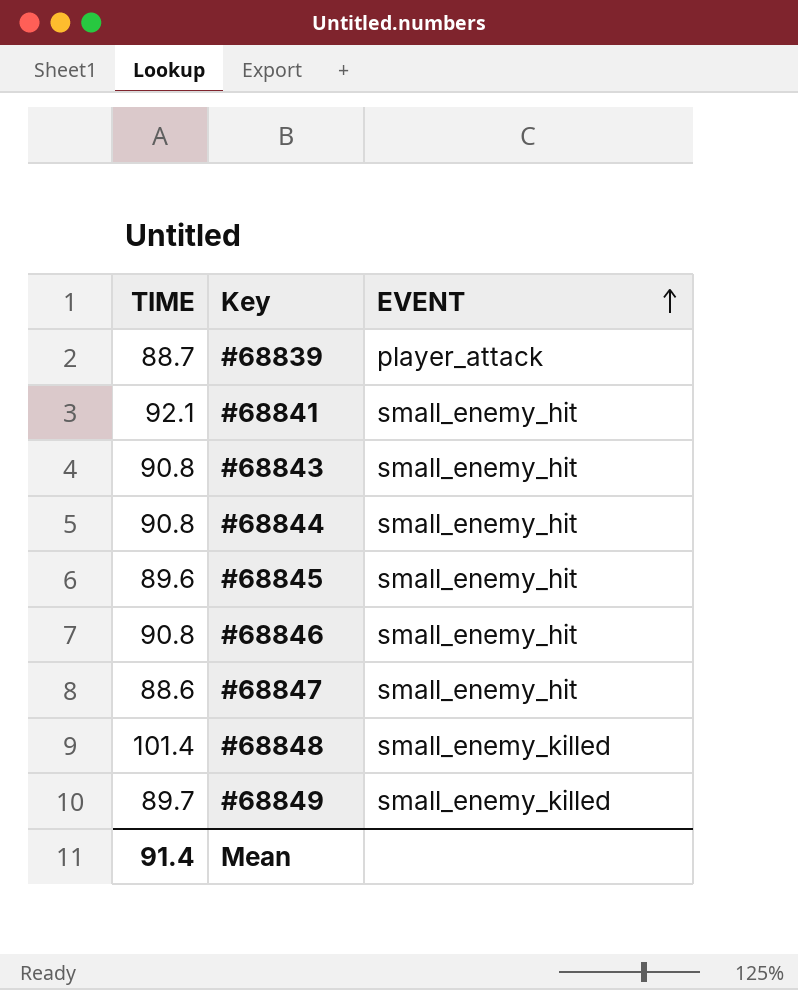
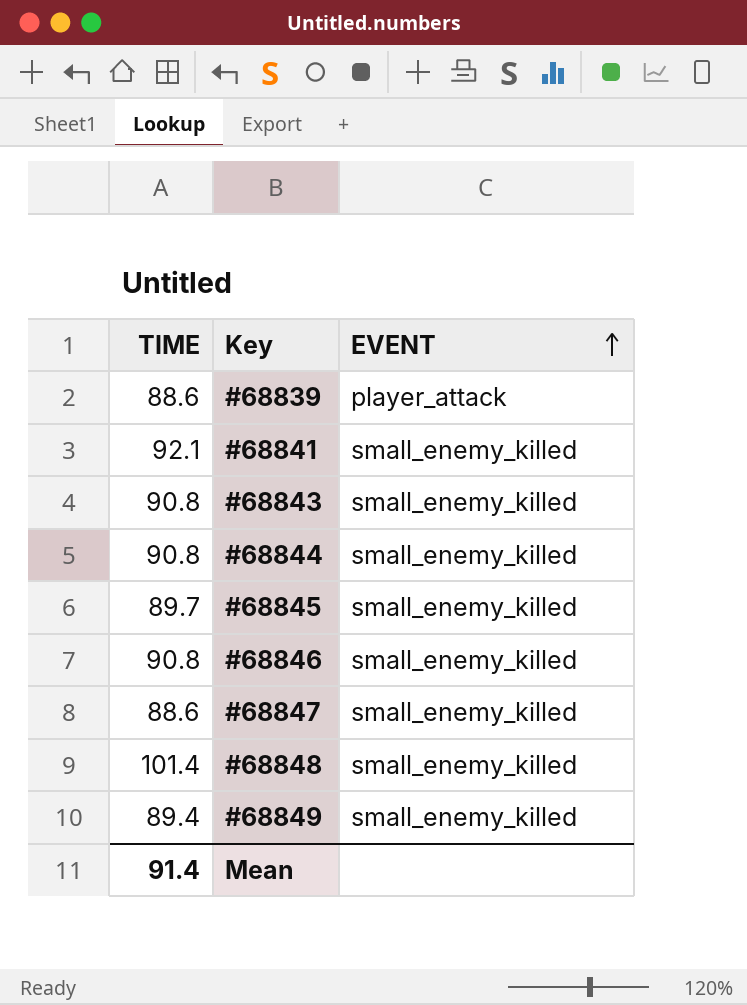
#68839 | TIME: 88.7 -> 88.6
#68841 | EVENT: small_enemy_hit -> small_enemy_killed
#68843 | EVENT: small_enemy_hit -> small_enemy_killed
#68844 | EVENT: small_enemy_hit -> small_enemy_killed
#68845 | TIME: 89.6 -> 89.7
#68845 | EVENT: small_enemy_hit -> small_enemy_killed
#68846 | EVENT: small_enemy_hit -> small_enemy_killed
#68847 | EVENT: small_enemy_hit -> small_enemy_killed
#68849 | TIME: 89.7 -> 89.4

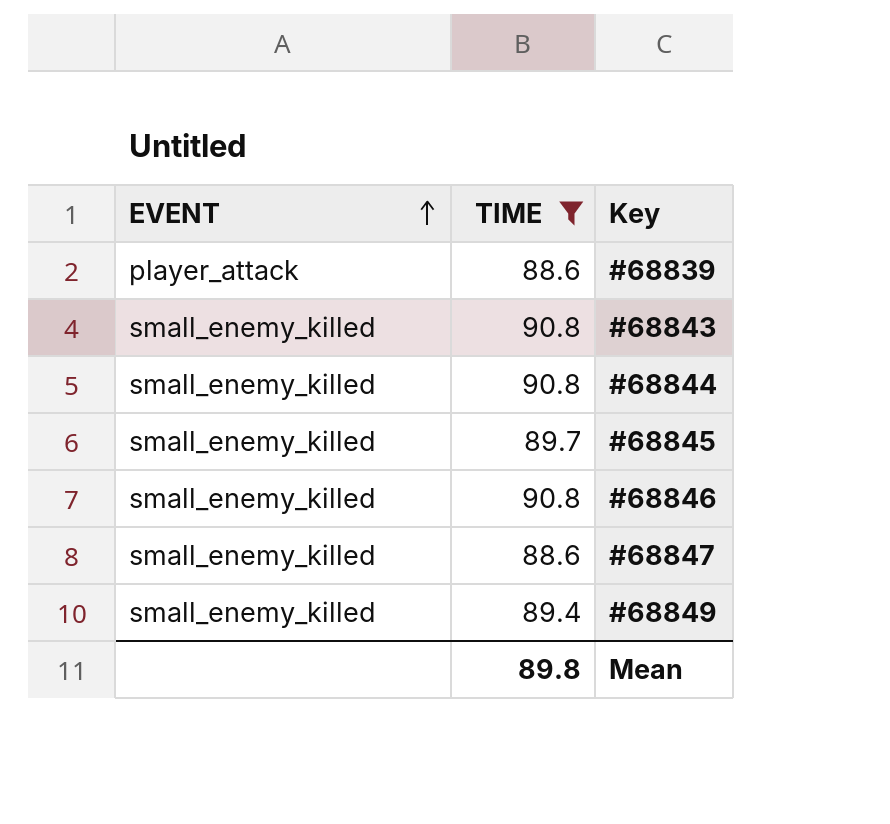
filter: none -> TIME <= 90.8
column EVENT | position: 3 -> 1
Mean | TIME: 91.4 -> 89.8

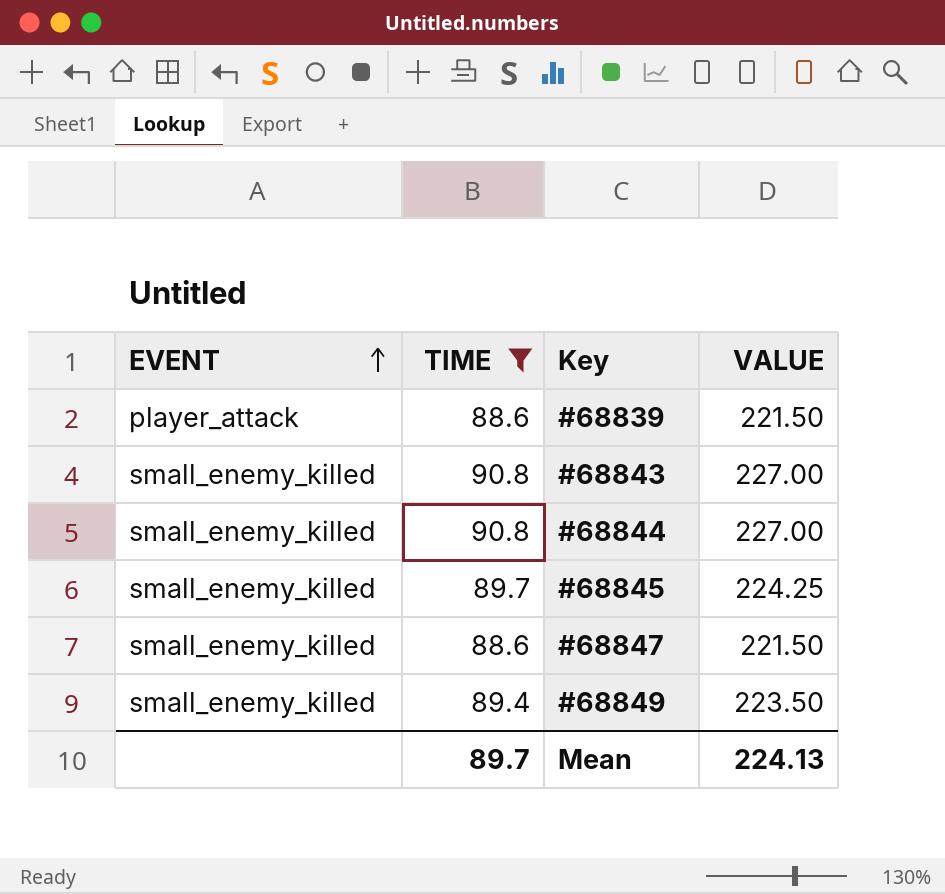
column VALUE | formula: none -> [TIME] * 2.5
row #68846: small_enemy_killed | 90.8 -> none
Mean | TIME: 89.8 -> 89.7

